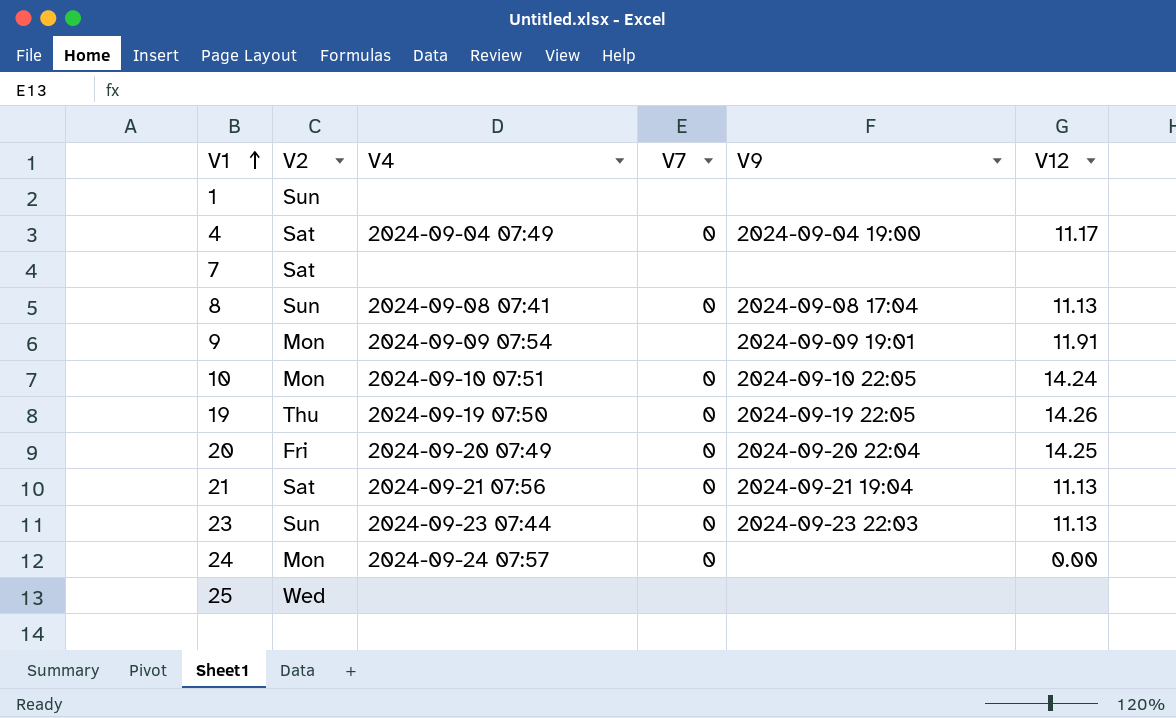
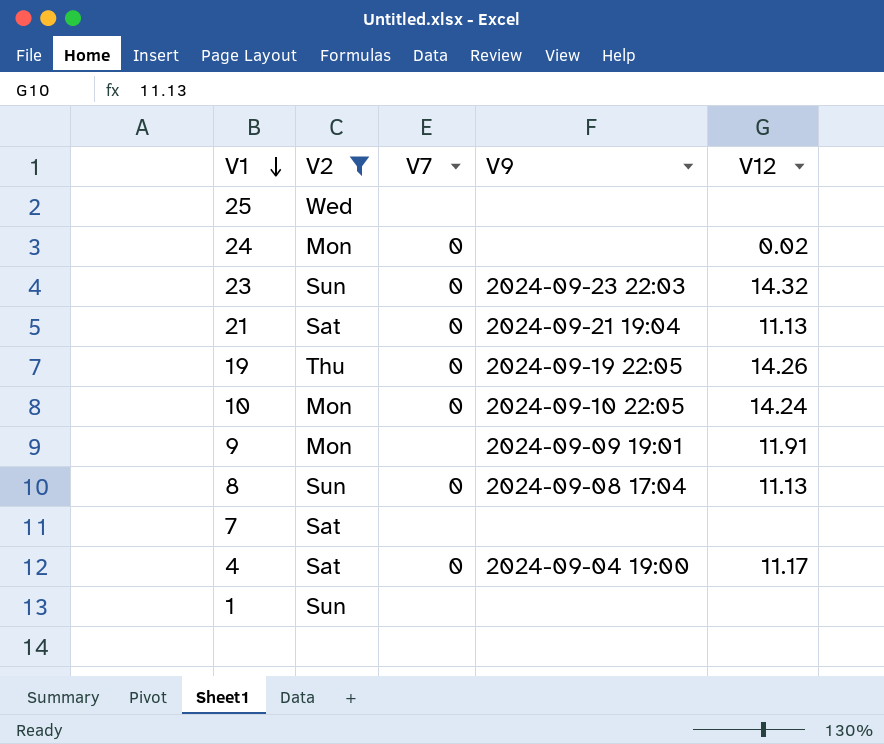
filter: none -> V2 != Fri
row order: V1 ascending -> V1 descending
column V4 | position: 3 -> none
24 | V12: 0.00 -> 0.02
23 | V12: 11.13 -> 14.32

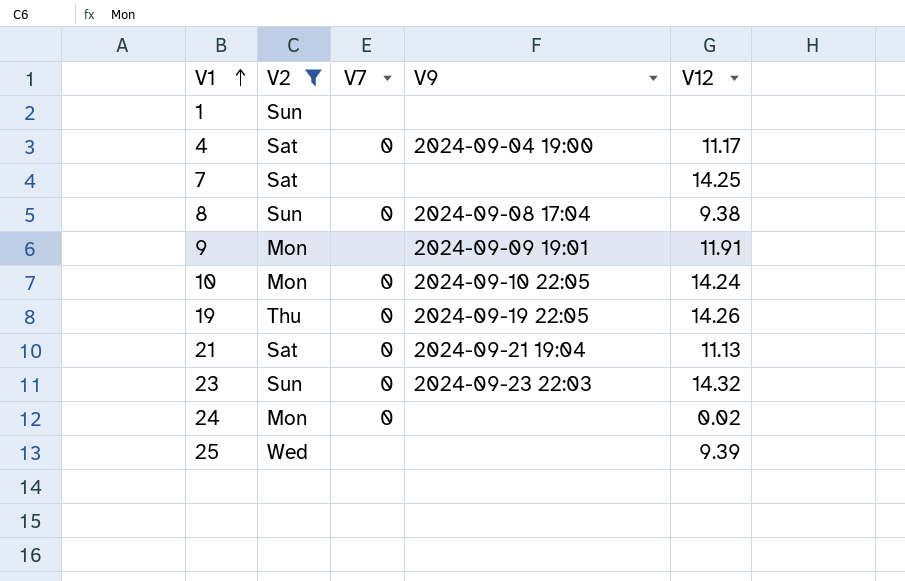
row order: V1 descending -> V1 ascending
7 | V12: none -> 14.25
8 | V12: 11.13 -> 9.38
25 | V12: none -> 9.39

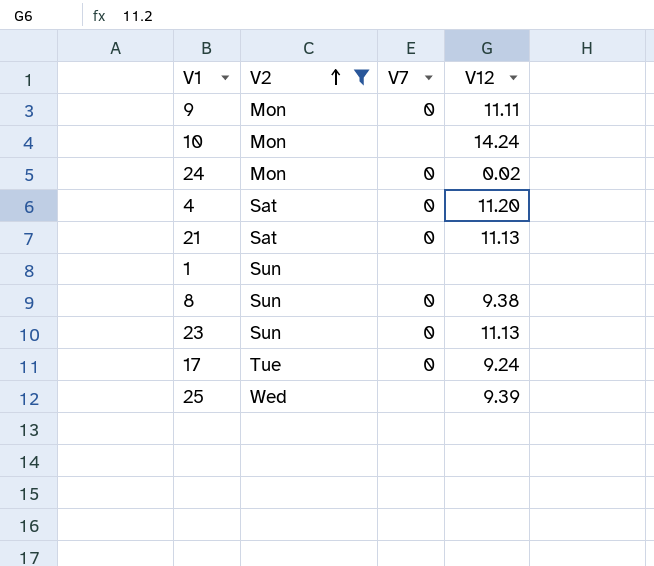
row order: V1 ascending -> V2 ascending
column V9 | position: 4 -> none
row 7: Sat | none | none | 14.25 -> none
row 19: Thu | 0 | 2024-09-19 22:05 | 14.26 -> none
9 | V7: none -> 0
9 | V12: 11.91 -> 11.11
10 | V7: 0 -> none
4 | V12: 11.17 -> 11.20
23 | V12: 14.32 -> 11.13
row 17: none -> Tue | 0 | 9.24

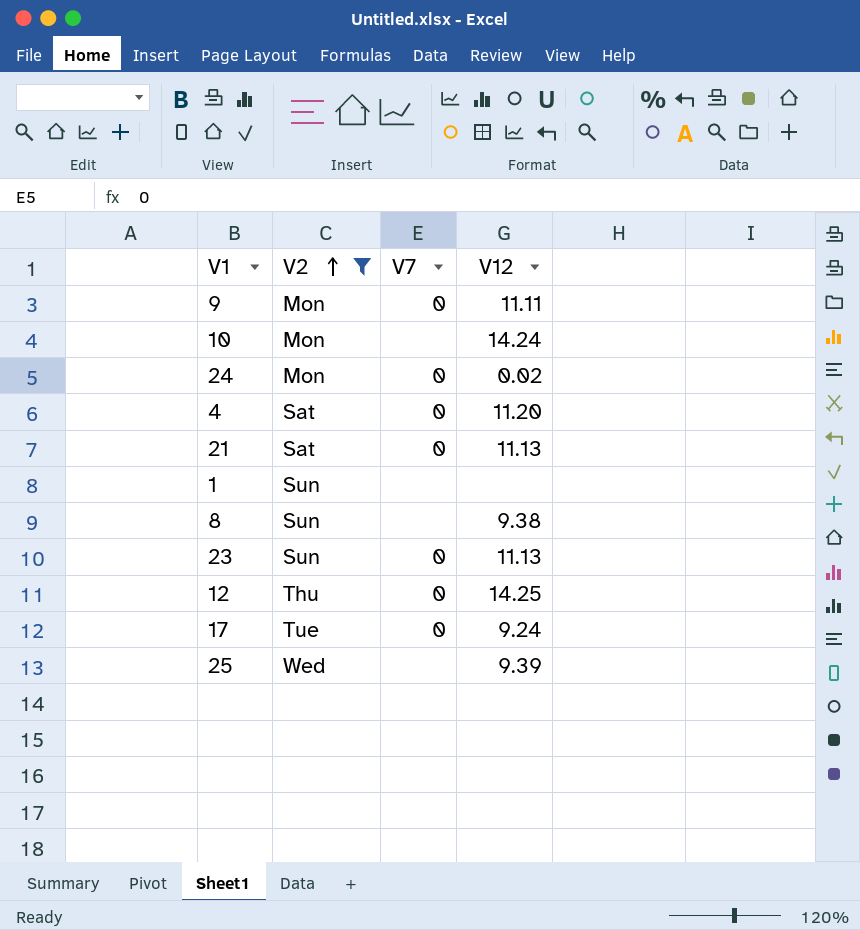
8 | V7: 0 -> none
row 12: none -> Thu | 0 | 14.25

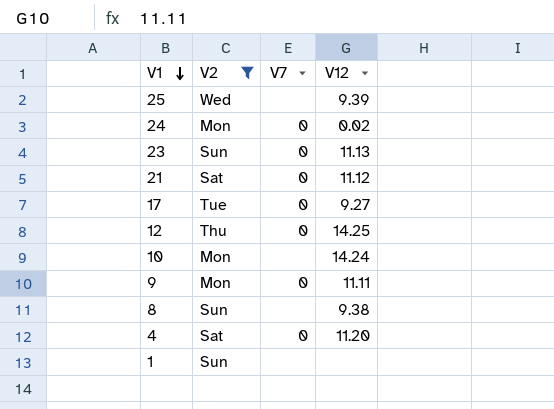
row order: V2 ascending -> V1 descending
21 | V12: 11.13 -> 11.12
17 | V12: 9.24 -> 9.27

